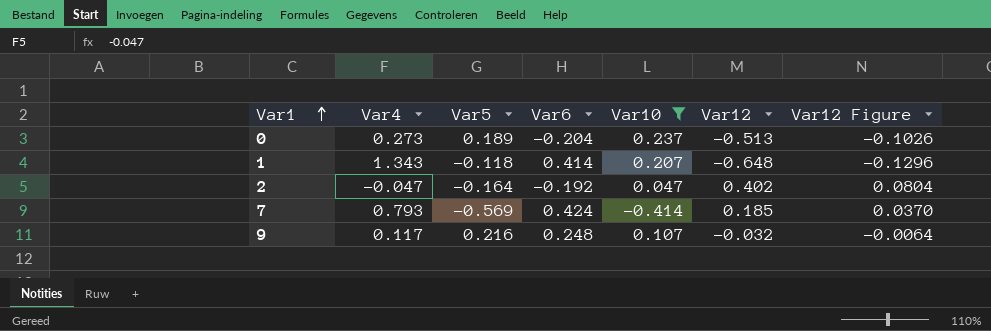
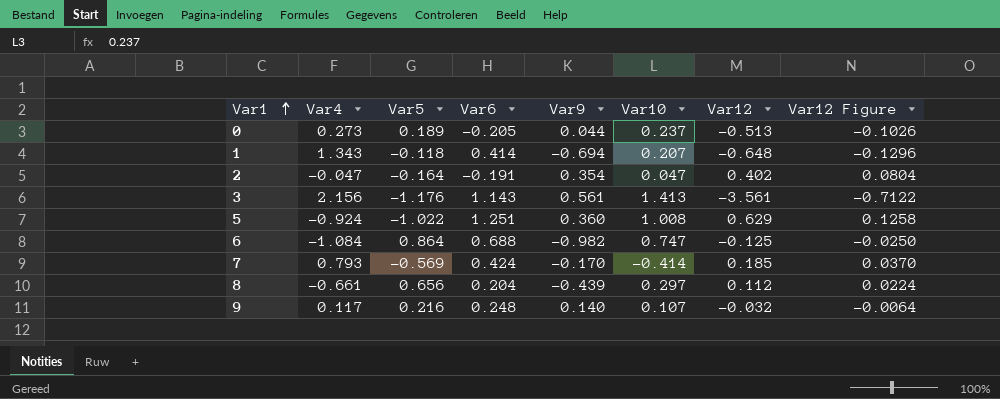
filter: Var10 <= 0.237 -> none
column Var9 | position: none -> 5
0 | Var6: -0.204 -> -0.205
2 | Var6: -0.192 -> -0.191

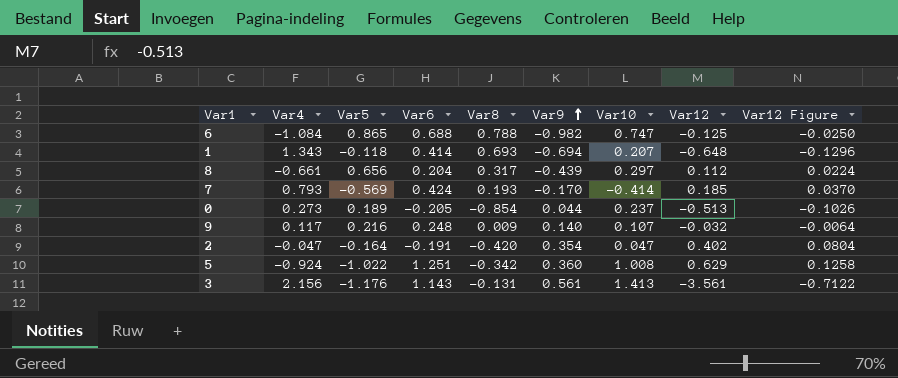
row order: Var1 ascending -> Var9 ascending
column Var8 | position: none -> 5
6 | Var5: 0.864 -> 0.865

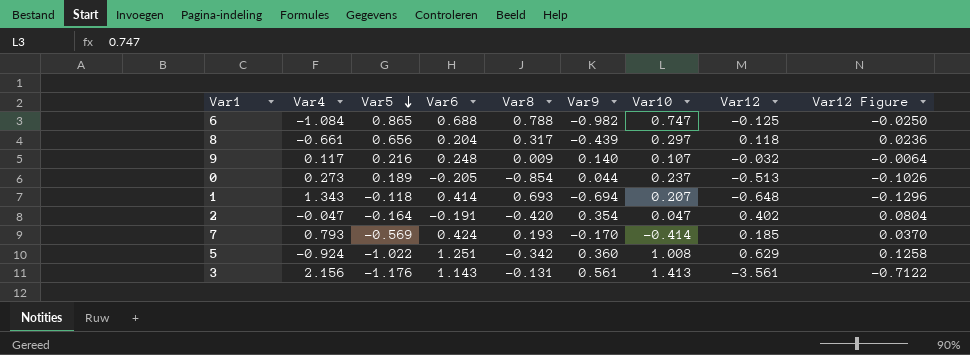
row order: Var9 ascending -> Var5 descending
8 | Var12: 0.112 -> 0.118
8 | Var12 Figure: 0.0224 -> 0.0236

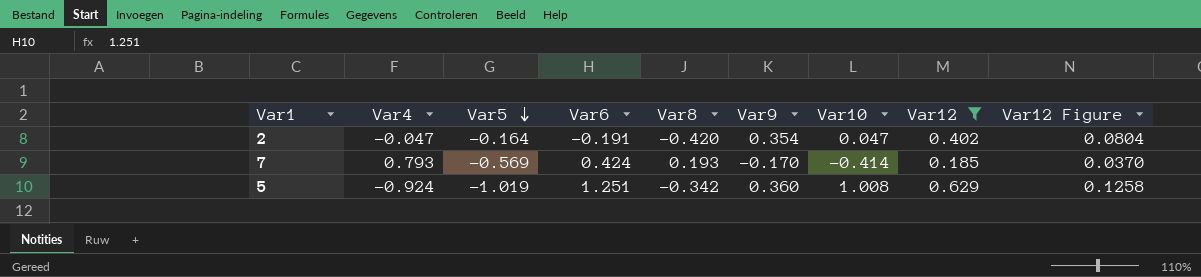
filter: none -> Var12 >= 0.185
5 | Var5: -1.022 -> -1.019

